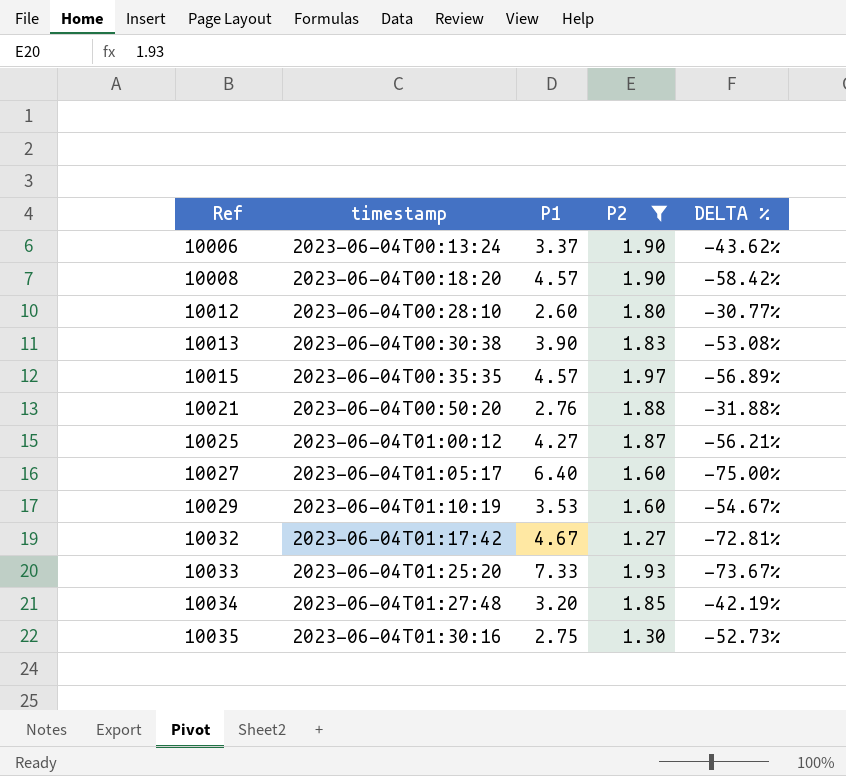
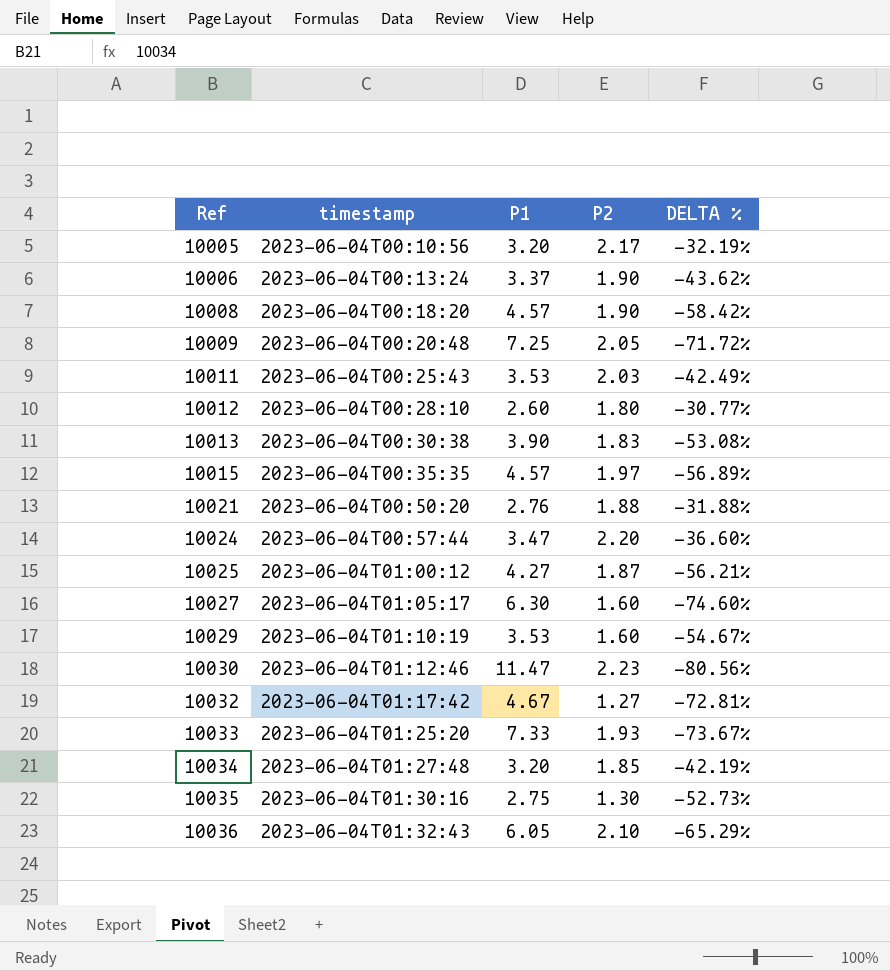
filter: P2 <= 1.97 -> none
10027 | P1: 6.40 -> 6.30
10027 | DELTA %: -75.00% -> -74.60%

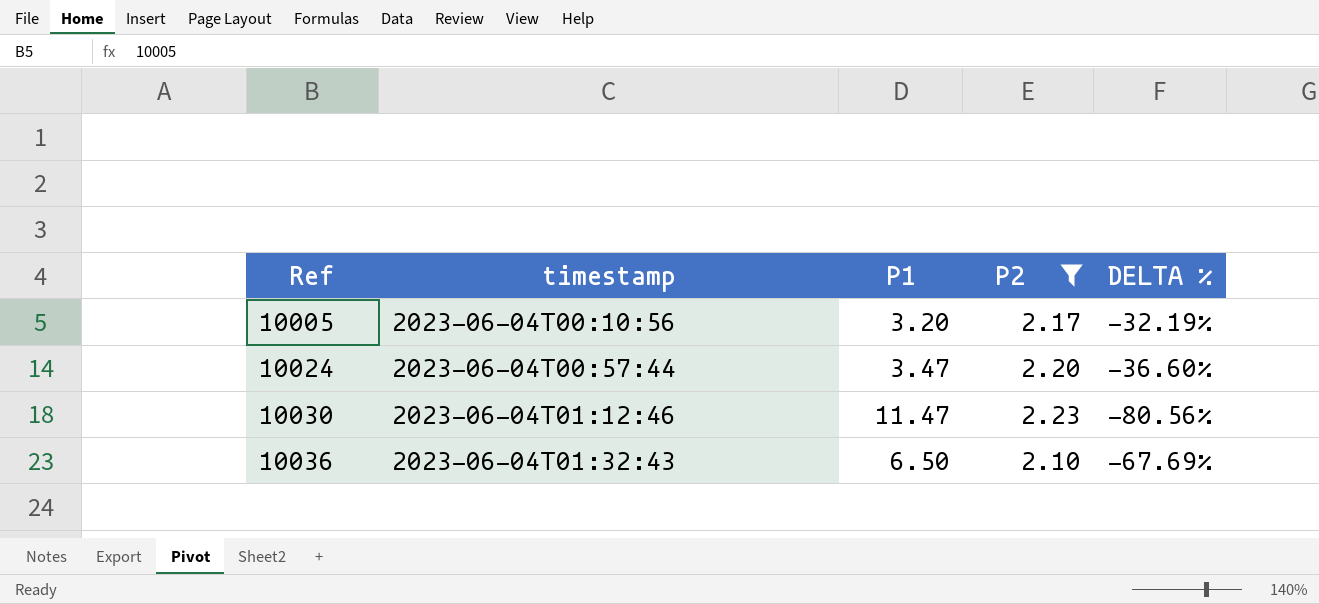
filter: none -> P2 >= 2.10
10036 | P1: 6.05 -> 6.50
10036 | DELTA %: -65.29% -> -67.69%

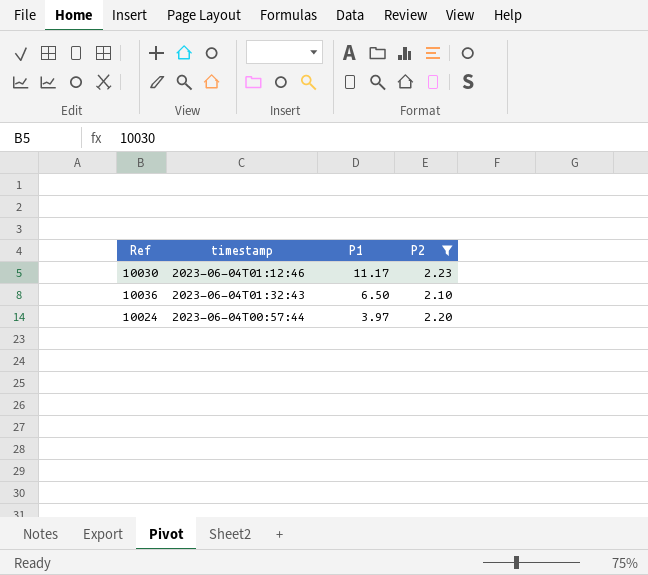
row order: Ref ascending -> P1 descending
column DELTA % | formula: ([P2] - [P1]) / [P1] -> none
row 10005: 2023-06-04T00:10:56 | 3.20 | 2.17 | -32.19% -> none
10030 | P1: 11.47 -> 11.17
10024 | P1: 3.47 -> 3.97

